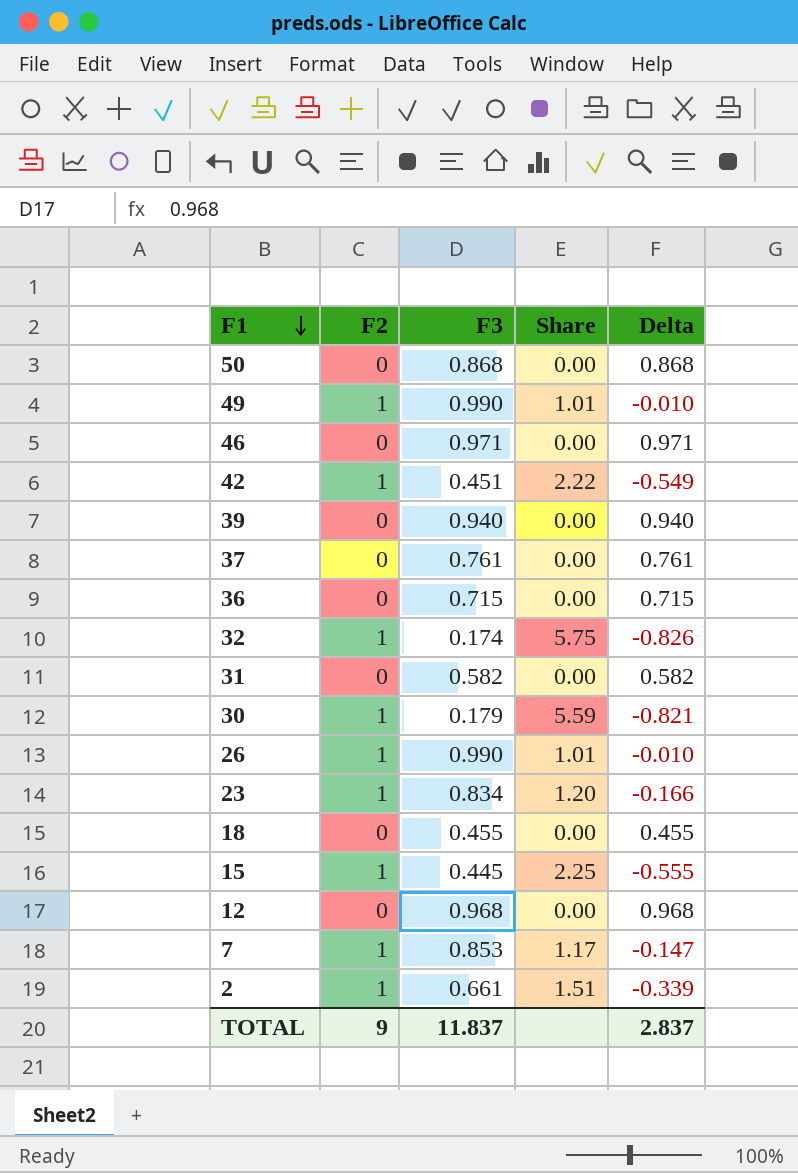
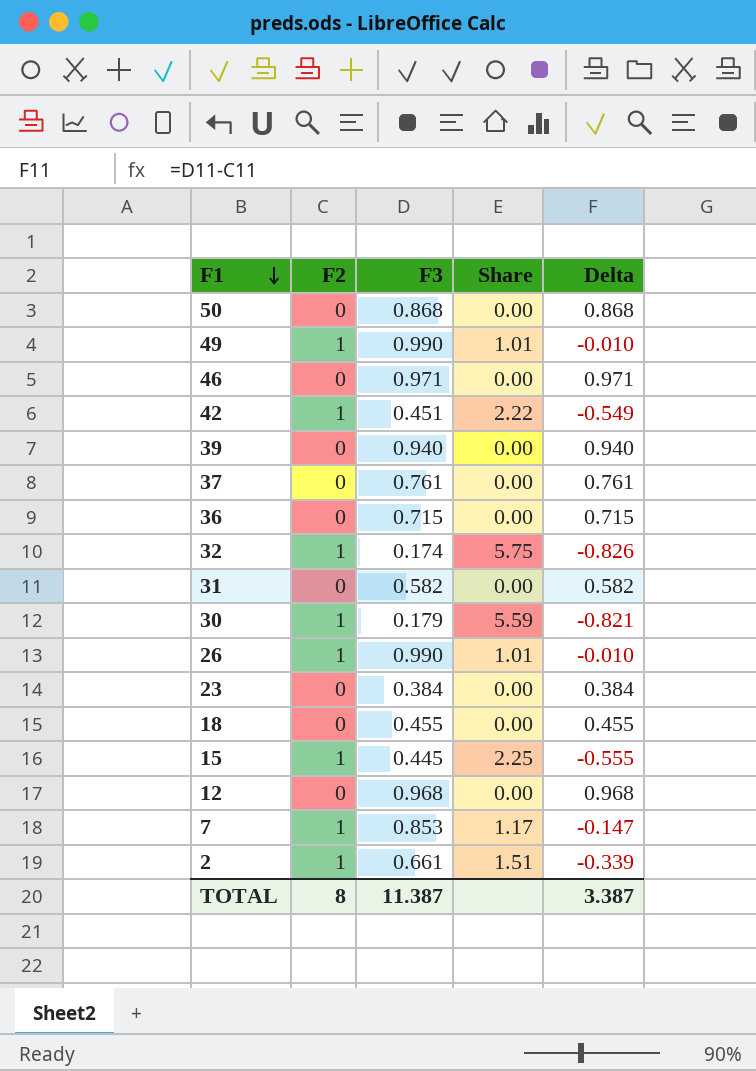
23 | F2: 1 -> 0
23 | F3: 0.834 -> 0.384
23 | Share: 1.20 -> 0.00
23 | Delta: -0.166 -> 0.384
TOTAL | F2: 9 -> 8
TOTAL | F3: 11.837 -> 11.387
TOTAL | Delta: 2.837 -> 3.387

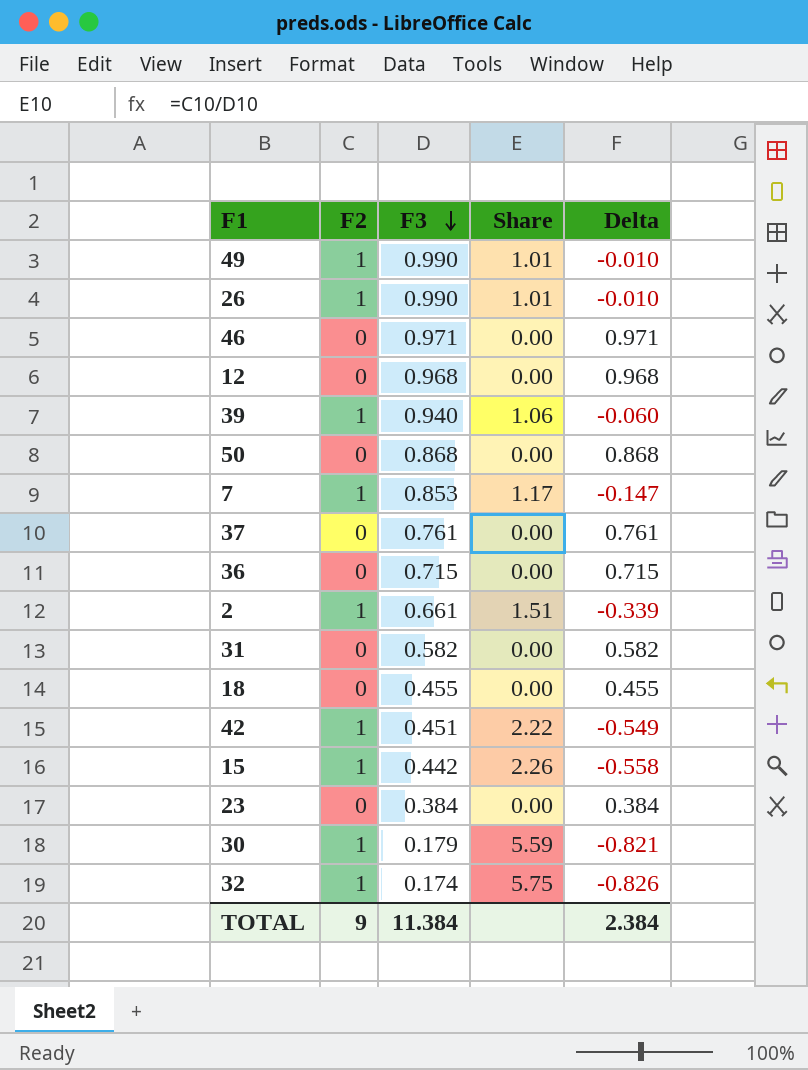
row order: F1 descending -> F3 descending
39 | F2: 0 -> 1
39 | Share: 0.00 -> 1.06
39 | Delta: 0.940 -> -0.060
15 | F3: 0.445 -> 0.442
15 | Share: 2.25 -> 2.26
15 | Delta: -0.555 -> -0.558
TOTAL | F2: 8 -> 9
TOTAL | F3: 11.387 -> 11.384
TOTAL | Delta: 3.387 -> 2.384

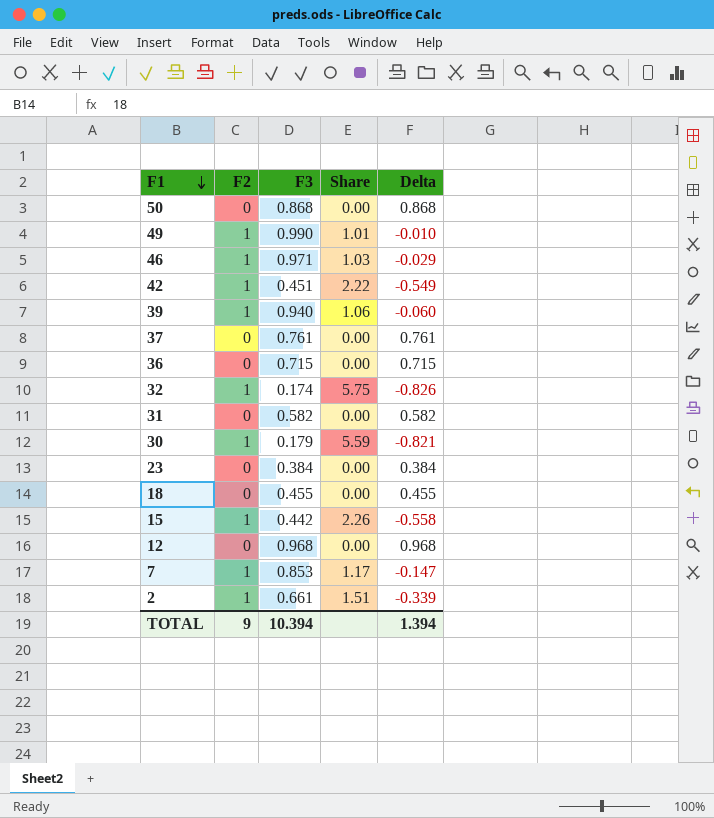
row order: F3 descending -> F1 descending
row 26: 1 | 0.990 | 1.01 | -0.010 -> none
46 | F2: 0 -> 1
46 | Share: 0.00 -> 1.03
46 | Delta: 0.971 -> -0.029
TOTAL | F3: 11.384 -> 10.394
TOTAL | Delta: 2.384 -> 1.394

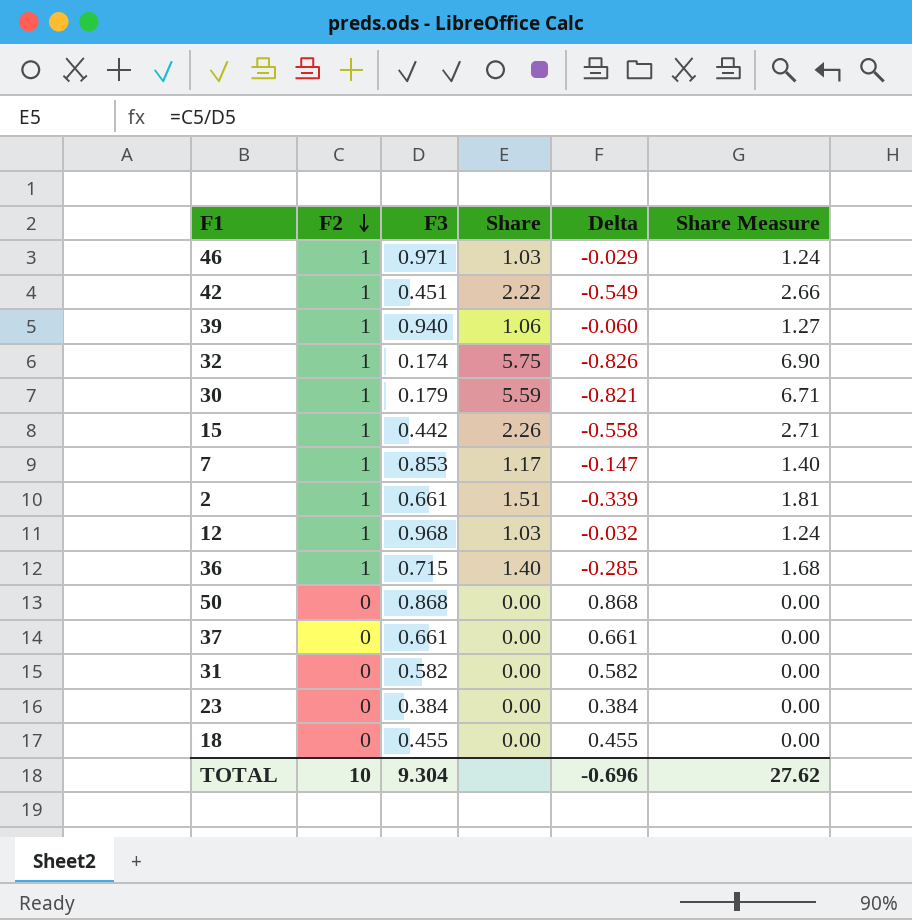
row order: F1 descending -> F2 descending
column Share Measure | formula: none -> [Share] * 1.2
row 49: 1 | 0.990 | 1.01 | -0.010 -> none
12 | F2: 0 -> 1
12 | Share: 0.00 -> 1.03
12 | Delta: 0.968 -> -0.032
36 | F2: 0 -> 1
36 | Share: 0.00 -> 1.40
36 | Delta: 0.715 -> -0.285
37 | F3: 0.761 -> 0.661
37 | Delta: 0.761 -> 0.661
TOTAL | F2: 9 -> 10
TOTAL | F3: 10.394 -> 9.304
TOTAL | Delta: 1.394 -> -0.696

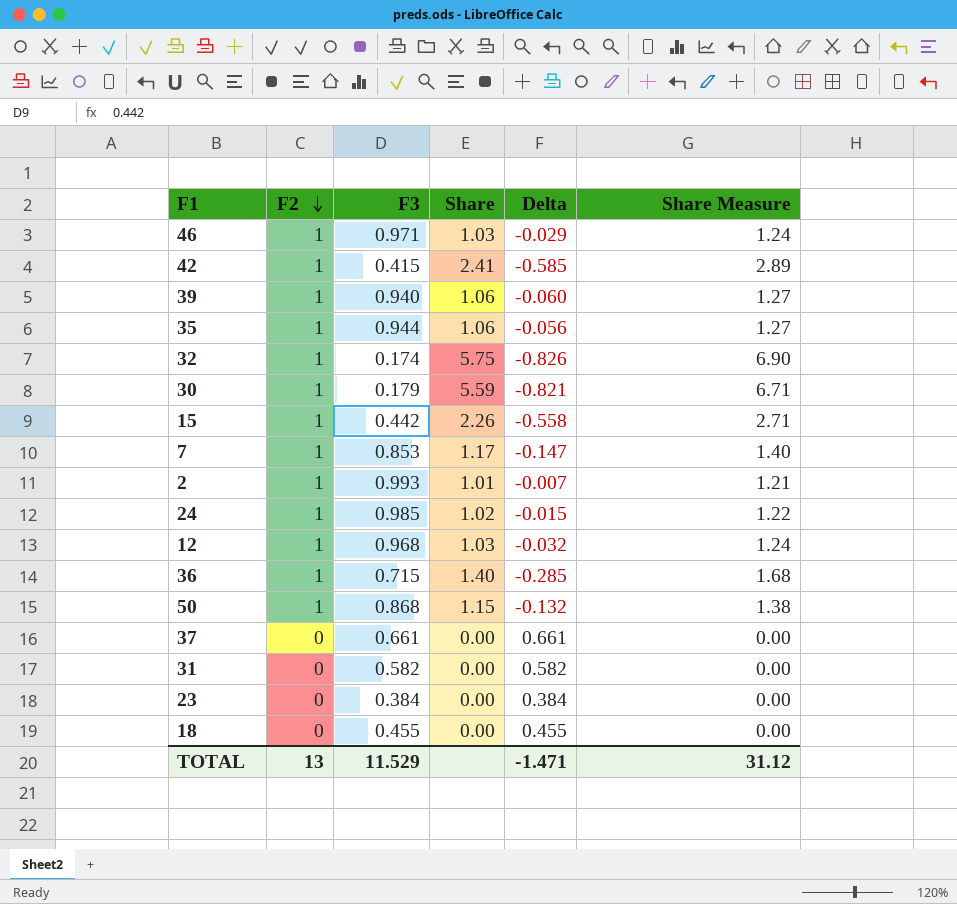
42 | F3: 0.451 -> 0.415
42 | Share: 2.22 -> 2.41
42 | Delta: -0.549 -> -0.585
42 | Share Measure: 2.66 -> 2.89
row 35: none -> 1 | 0.944 | 1.06 | -0.056 | 1.27
2 | F3: 0.661 -> 0.993
2 | Share: 1.51 -> 1.01
2 | Delta: -0.339 -> -0.007
2 | Share Measure: 1.81 -> 1.21
row 24: none -> 1 | 0.985 | 1.02 | -0.015 | 1.22
50 | F2: 0 -> 1
50 | Share: 0.00 -> 1.15
50 | Delta: 0.868 -> -0.132
50 | Share Measure: 0.00 -> 1.38
TOTAL | F2: 10 -> 13
TOTAL | F3: 9.304 -> 11.529
TOTAL | Delta: -0.696 -> -1.471
TOTAL | Share Measure: 27.62 -> 31.12

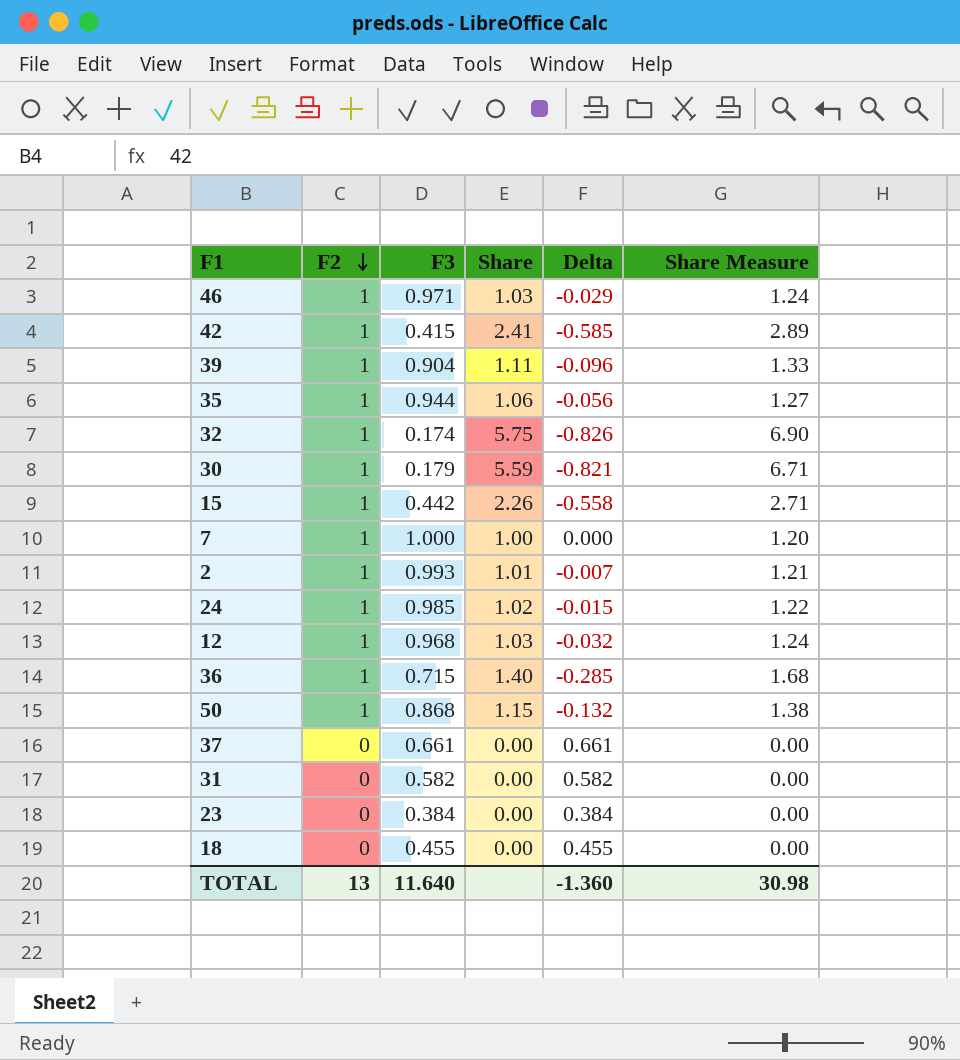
39 | F3: 0.940 -> 0.904
39 | Share: 1.06 -> 1.11
39 | Delta: -0.060 -> -0.096
39 | Share Measure: 1.27 -> 1.33
7 | F3: 0.853 -> 1.000
7 | Share: 1.17 -> 1.00
7 | Delta: -0.147 -> 0.000
7 | Share Measure: 1.40 -> 1.20
TOTAL | F3: 11.529 -> 11.640
TOTAL | Delta: -1.471 -> -1.360
TOTAL | Share Measure: 31.12 -> 30.98

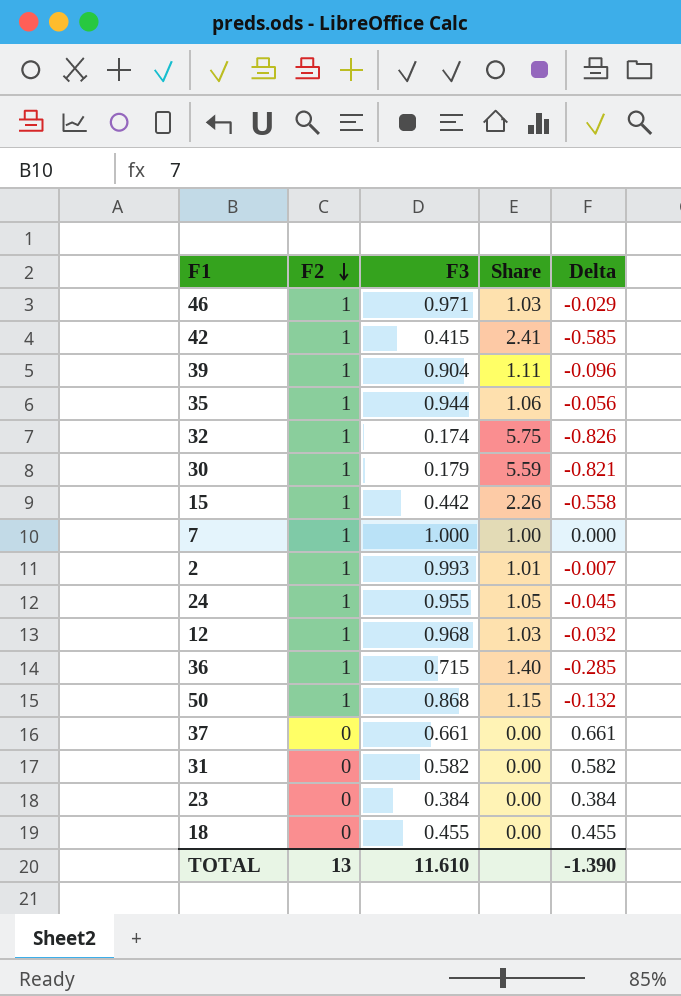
column Share Measure | formula: [Share] * 1.2 -> none
24 | F3: 0.985 -> 0.955
24 | Share: 1.02 -> 1.05
24 | Delta: -0.015 -> -0.045
TOTAL | F3: 11.640 -> 11.610
TOTAL | Delta: -1.360 -> -1.390

